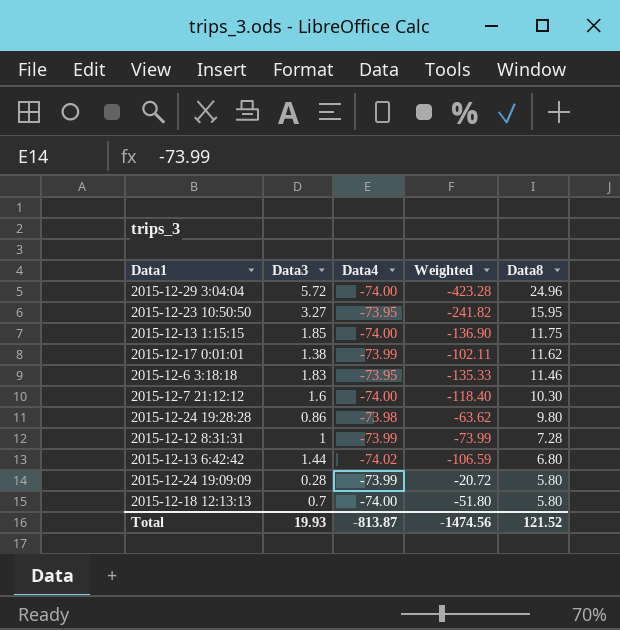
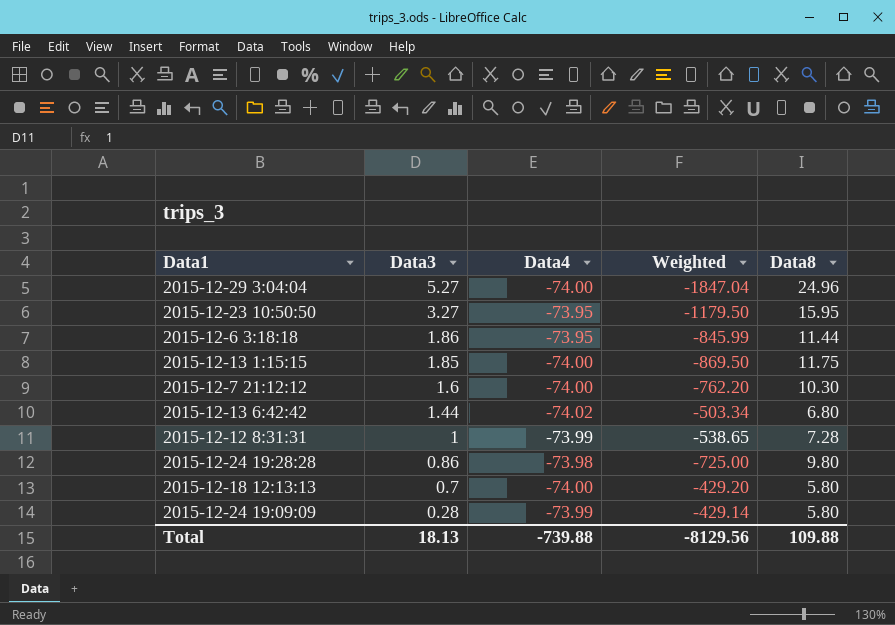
row order: Data8 descending -> Data3 descending
column Weighted | formula: [Data3] * [Data4] -> [Data4] * [Data8]
row 2015-12-17 0:01:01: 1.38 | -73.99 | -102.11 | 11.62 -> none
2015-12-29 3:04:04 | Data3: 5.72 -> 5.27
2015-12-6 3:18:18 | Data3: 1.83 -> 1.86
2015-12-6 3:18:18 | Data8: 11.46 -> 11.44
Total | Data3: 19.93 -> 18.13
Total | Data4: -813.87 -> -739.88
Total | Weighted: -1474.56 -> -8129.56
Total | Data8: 121.52 -> 109.88

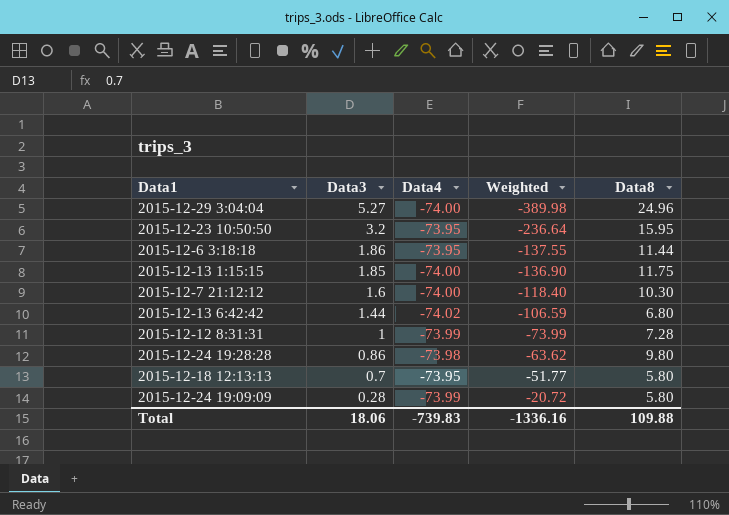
column Weighted | formula: [Data4] * [Data8] -> [Data3] * [Data4]
2015-12-23 10:50:50 | Data3: 3.27 -> 3.2
2015-12-18 12:13:13 | Data4: -74.00 -> -73.95
Total | Data3: 18.13 -> 18.06
Total | Data4: -739.88 -> -739.83
Total | Weighted: -8129.56 -> -1336.16

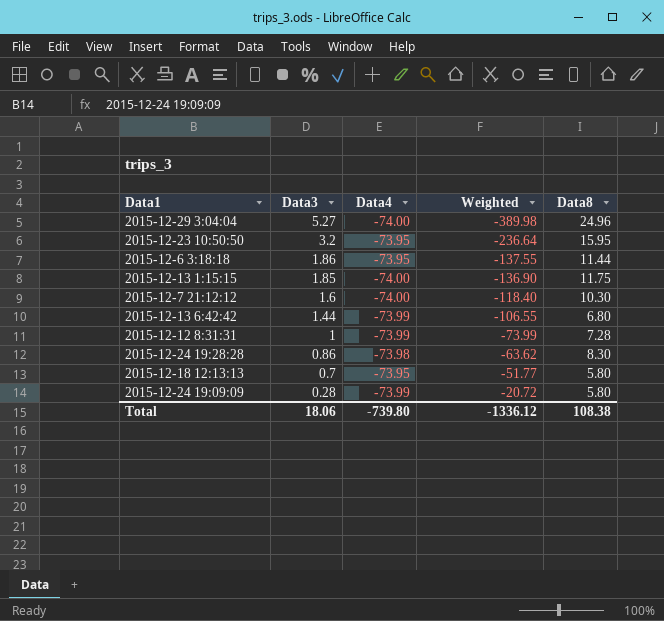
2015-12-13 6:42:42 | Data4: -74.02 -> -73.99
2015-12-13 6:42:42 | Weighted: -106.59 -> -106.55
2015-12-24 19:28:28 | Data8: 9.80 -> 8.30
Total | Data4: -739.83 -> -739.80
Total | Weighted: -1336.16 -> -1336.12
Total | Data8: 109.88 -> 108.38

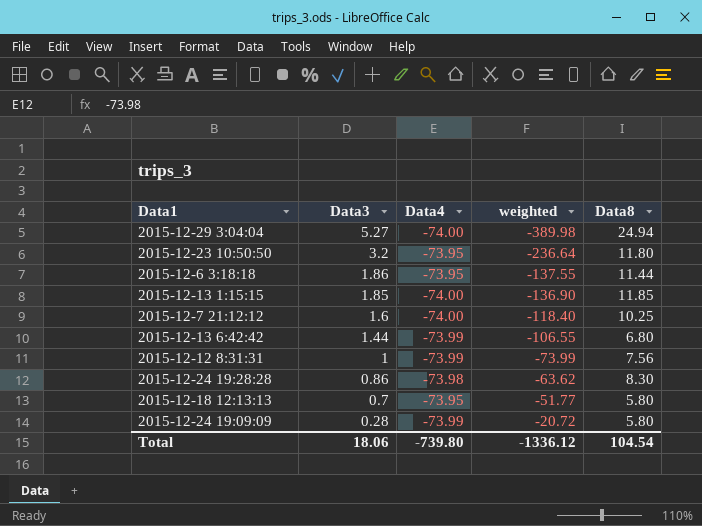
column name: Weighted -> weighted
2015-12-29 3:04:04 | Data8: 24.96 -> 24.94
2015-12-23 10:50:50 | Data8: 15.95 -> 11.80
2015-12-13 1:15:15 | Data8: 11.75 -> 11.85
2015-12-7 21:12:12 | Data8: 10.30 -> 10.25
2015-12-12 8:31:31 | Data8: 7.28 -> 7.56
Total | Data8: 108.38 -> 104.54

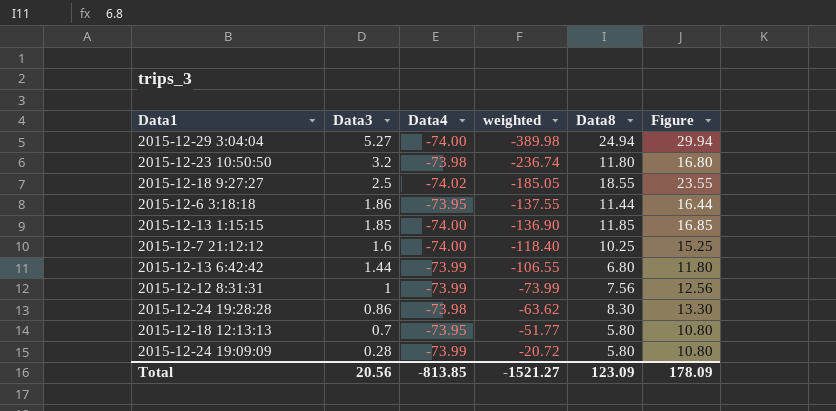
column Figure | formula: none -> [Data8] + 5
2015-12-23 10:50:50 | Data4: -73.95 -> -73.98
2015-12-23 10:50:50 | weighted: -236.64 -> -236.74
row 2015-12-18 9:27:27: none -> 2.5 | -74.02 | -185.05 | 18.55 | 23.55
Total | Data3: 18.06 -> 20.56
Total | Data4: -739.80 -> -813.85
Total | weighted: -1336.12 -> -1521.27
Total | Data8: 104.54 -> 123.09

